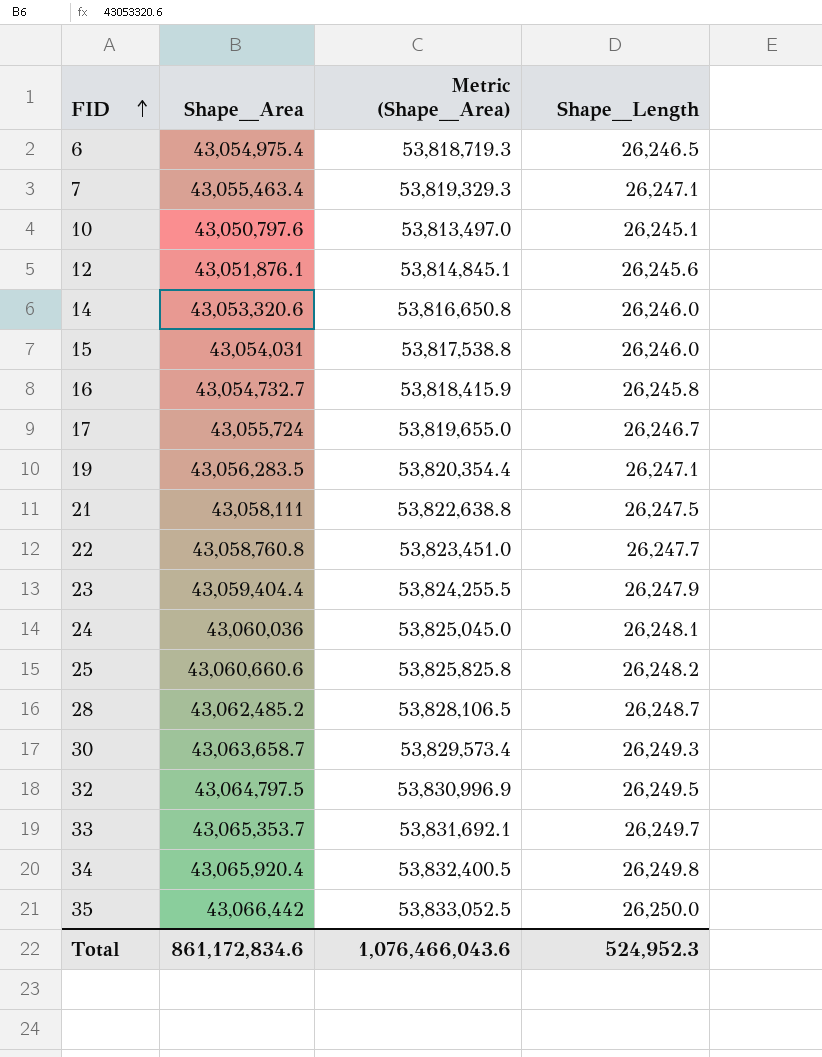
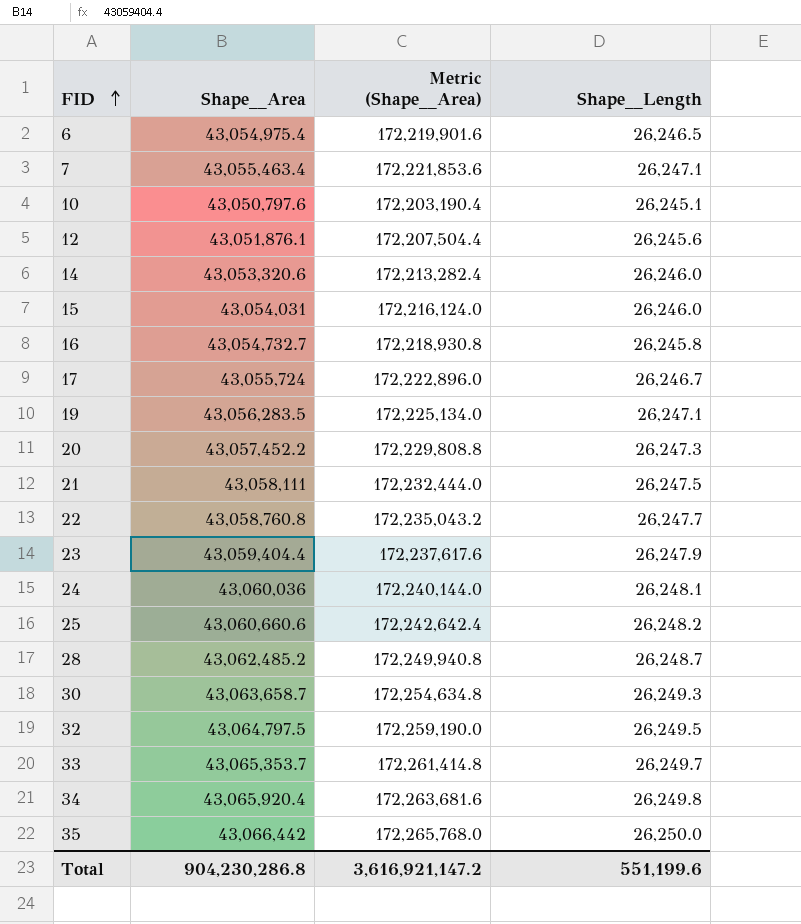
column Metric (Shape__Area) | formula: [Shape__Area] * 1.25 -> [Shape__Area] * 4
row 20: none -> 43,057,452.2 | 172,229,808.8 | 26,247.3
Total | Shape__Area: 861,172,834.6 -> 904,230,286.8
Total | Metric (Shape__Area): 1,076,466,043.6 -> 3,616,921,147.2
Total | Shape__Length: 524,952.3 -> 551,199.6

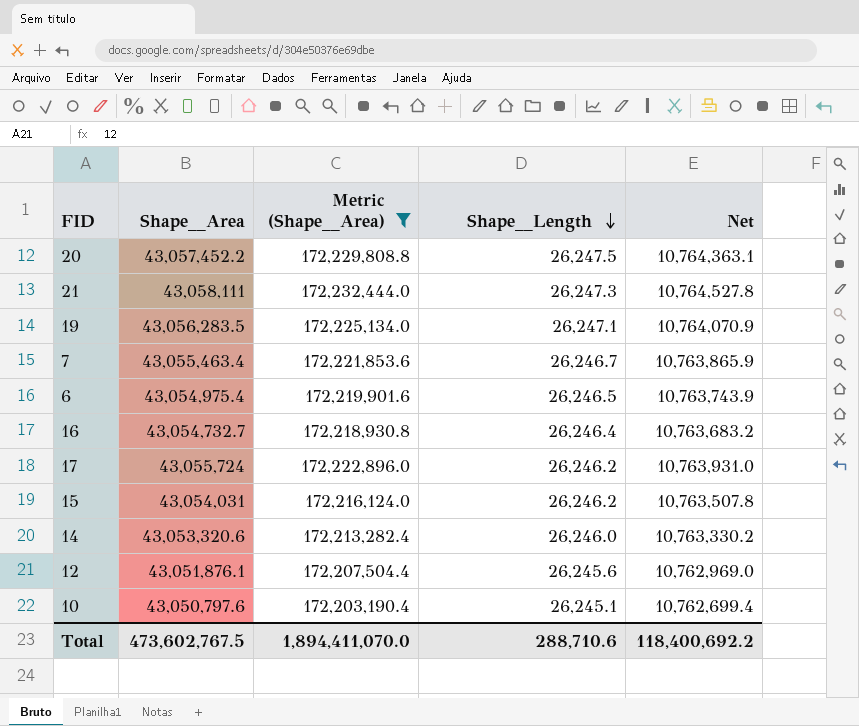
filter: none -> Metric (Shape__Area) <= 172,232,444.0
row order: FID ascending -> Shape__Length descending
column Net | formula: none -> [Shape__Area] * 0.25
20 | Shape__Length: 26,247.3 -> 26,247.5
21 | Shape__Length: 26,247.5 -> 26,247.3
7 | Shape__Length: 26,247.1 -> 26,246.7
16 | Shape__Length: 26,245.8 -> 26,246.4
17 | Shape__Length: 26,246.7 -> 26,246.2
15 | Shape__Length: 26,246.0 -> 26,246.2
Total | Shape__Area: 904,230,286.8 -> 473,602,767.5
Total | Metric (Shape__Area): 3,616,921,147.2 -> 1,894,411,070.0
Total | Shape__Length: 551,199.6 -> 288,710.6

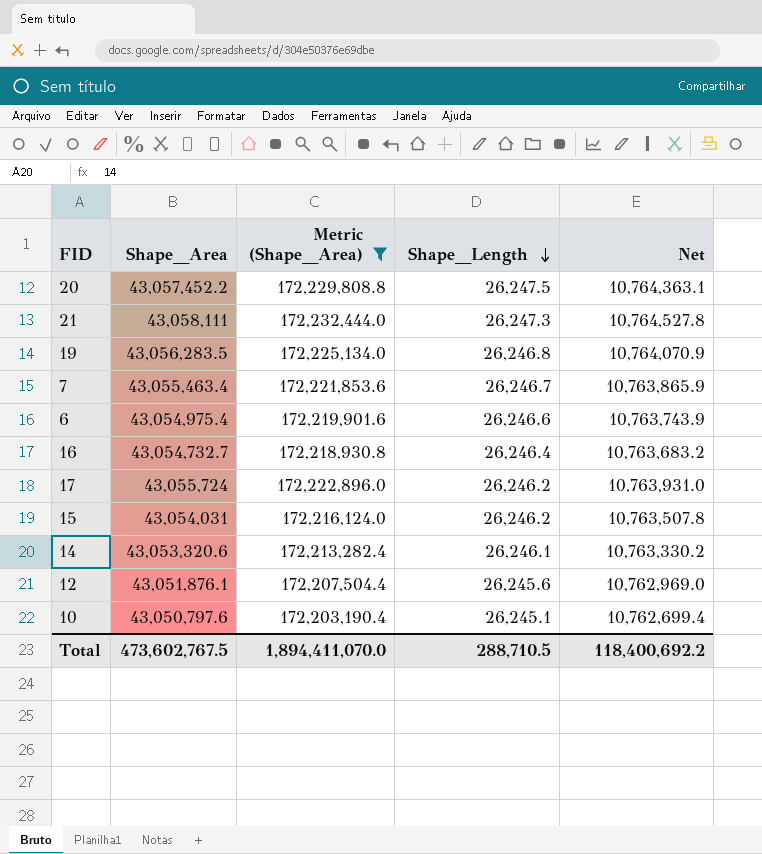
19 | Shape__Length: 26,247.1 -> 26,246.8
6 | Shape__Length: 26,246.5 -> 26,246.6
14 | Shape__Length: 26,246.0 -> 26,246.1
Total | Shape__Length: 288,710.6 -> 288,710.5

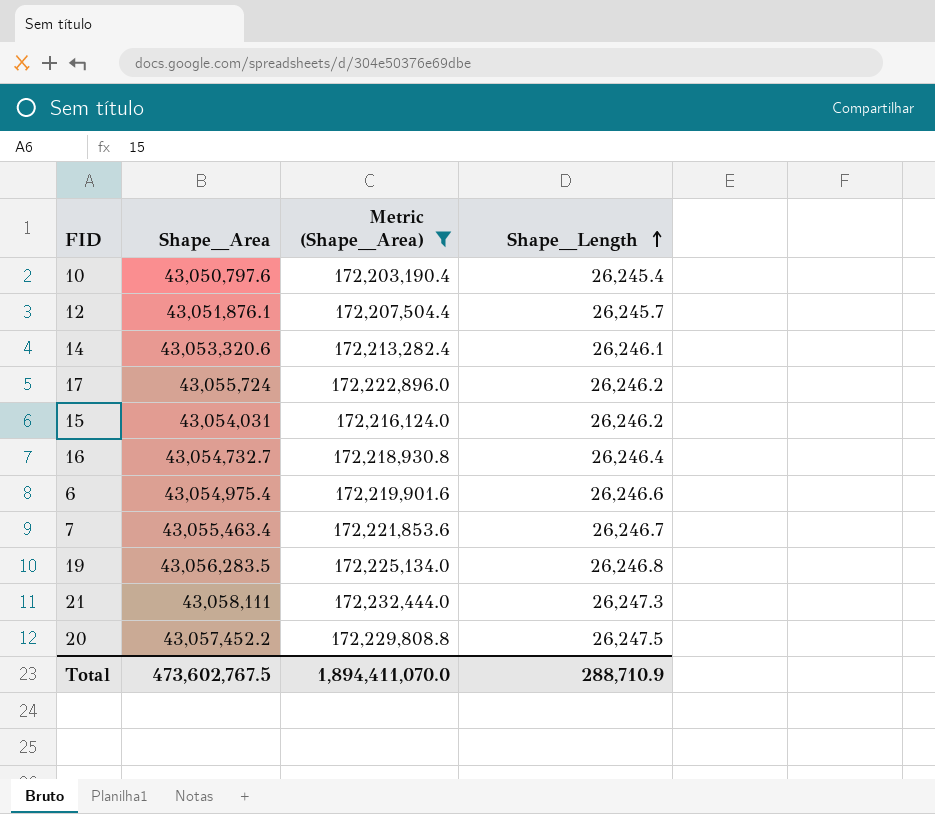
row order: Shape__Length descending -> Shape__Length ascending
column Net | formula: [Shape__Area] * 0.25 -> none
10 | Shape__Length: 26,245.1 -> 26,245.4
12 | Shape__Length: 26,245.6 -> 26,245.7
Total | Shape__Length: 288,710.5 -> 288,710.9

